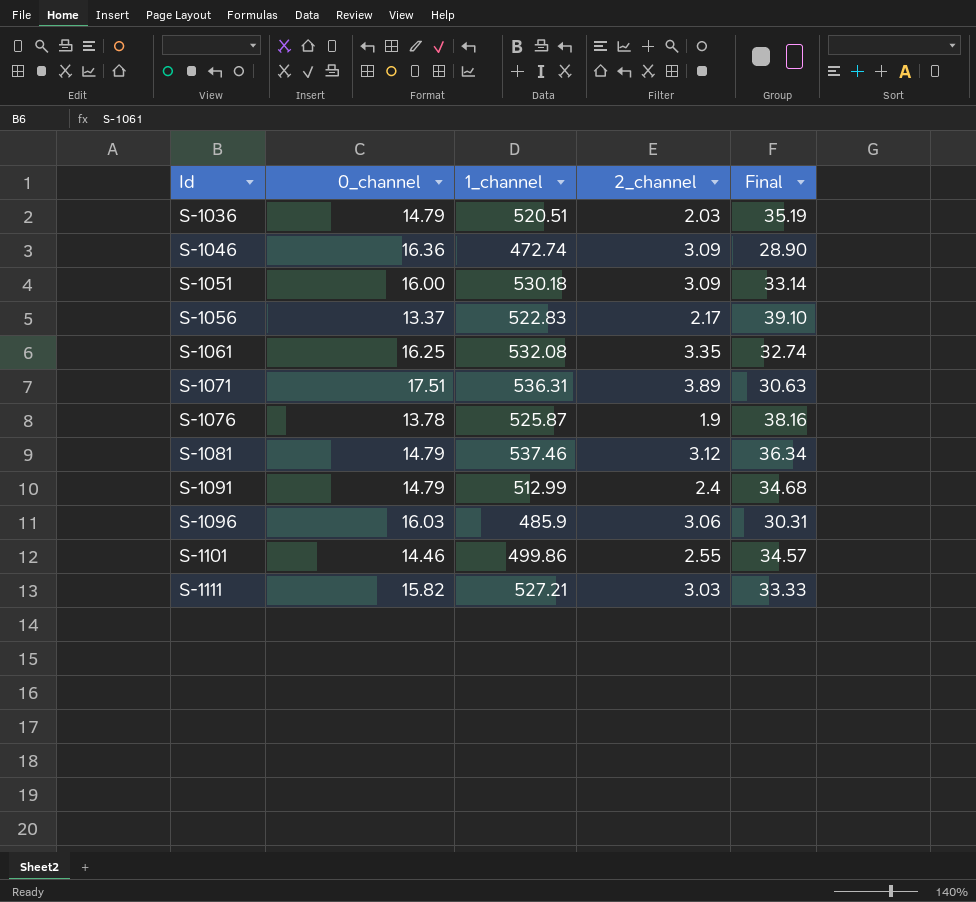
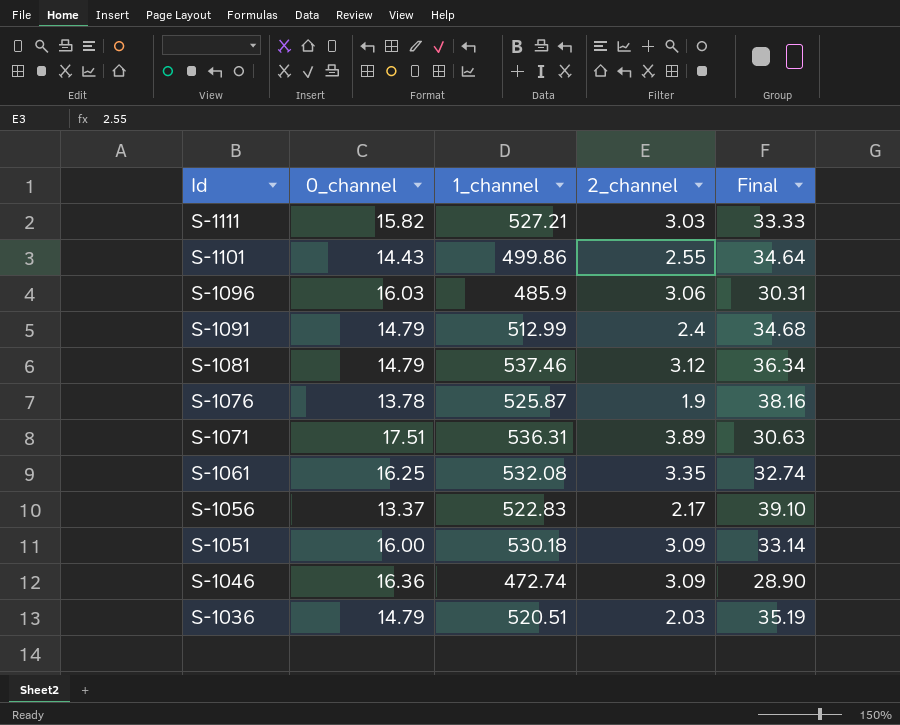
row order: Id ascending -> Id descending
S-1101 | 0_channel: 14.46 -> 14.43
S-1101 | Final: 34.57 -> 34.64

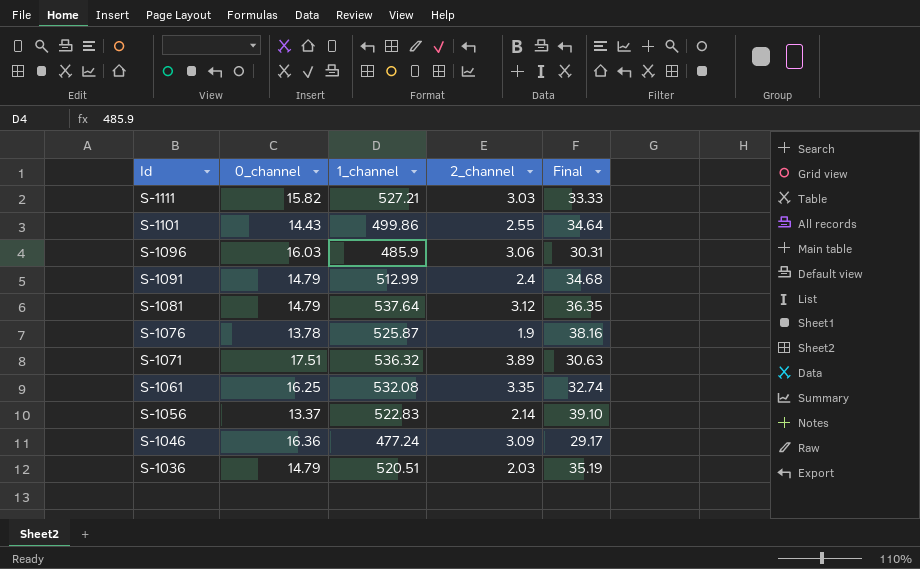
row S-1051: 16.00 | 530.18 | 3.09 | 33.14 -> none
S-1081 | 1_channel: 537.46 -> 537.64
S-1081 | Final: 36.34 -> 36.35
S-1071 | 1_channel: 536.31 -> 536.32
S-1056 | 2_channel: 2.17 -> 2.14
S-1046 | 1_channel: 472.74 -> 477.24
S-1046 | Final: 28.90 -> 29.17

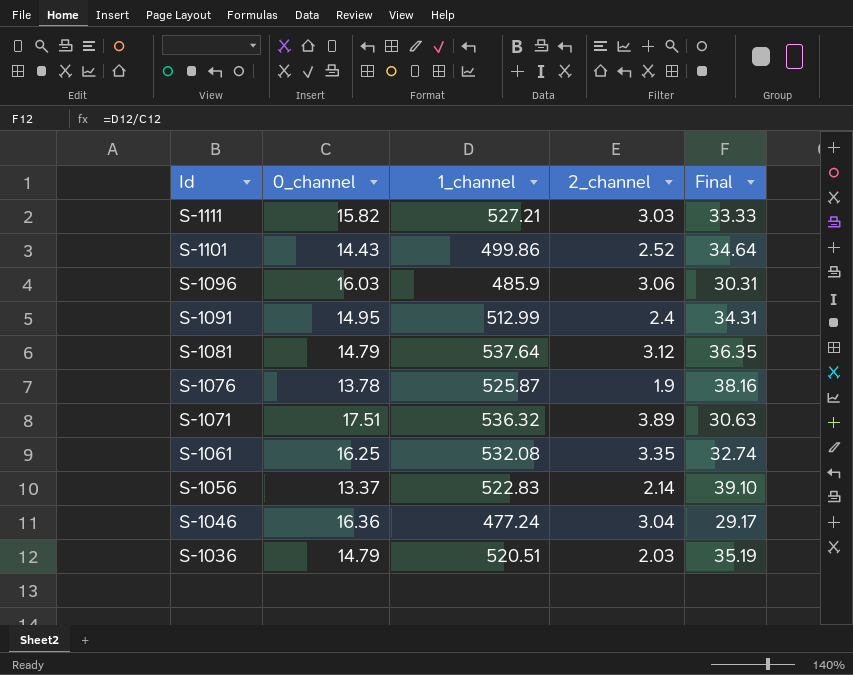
S-1101 | 2_channel: 2.55 -> 2.52
S-1091 | 0_channel: 14.79 -> 14.95
S-1091 | Final: 34.68 -> 34.31
S-1046 | 2_channel: 3.09 -> 3.04

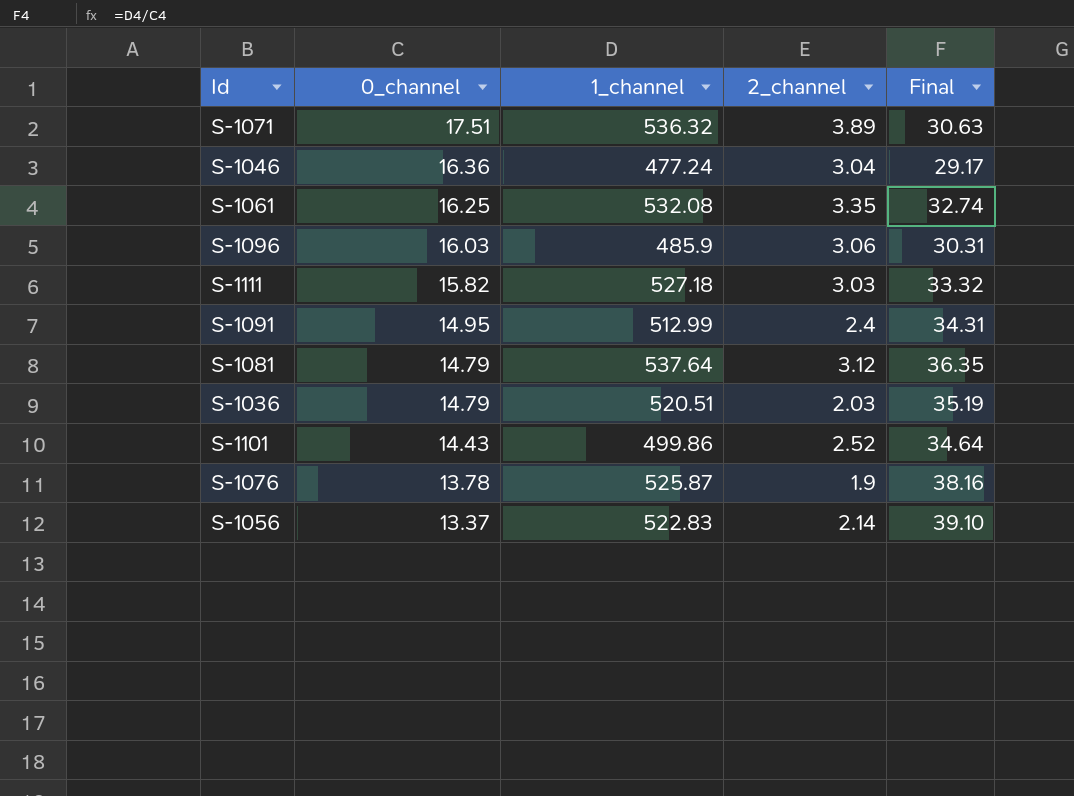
row order: Id descending -> 0_channel descending
S-1111 | 1_channel: 527.21 -> 527.18
S-1111 | Final: 33.33 -> 33.32

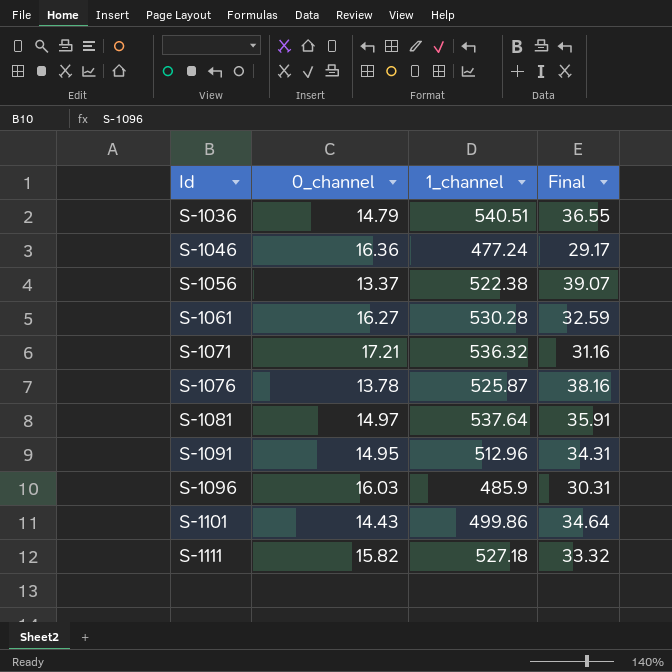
row order: 0_channel descending -> Id ascending
column 2_channel | position: 4 -> none
S-1036 | 1_channel: 520.51 -> 540.51
S-1036 | Final: 35.19 -> 36.55
S-1056 | 1_channel: 522.83 -> 522.38
S-1056 | Final: 39.10 -> 39.07
S-1061 | 0_channel: 16.25 -> 16.27
S-1061 | 1_channel: 532.08 -> 530.28
S-1061 | Final: 32.74 -> 32.59
S-1071 | 0_channel: 17.51 -> 17.21
S-1071 | Final: 30.63 -> 31.16
S-1081 | 0_channel: 14.79 -> 14.97
S-1081 | Final: 36.35 -> 35.91
S-1091 | 1_channel: 512.99 -> 512.96

